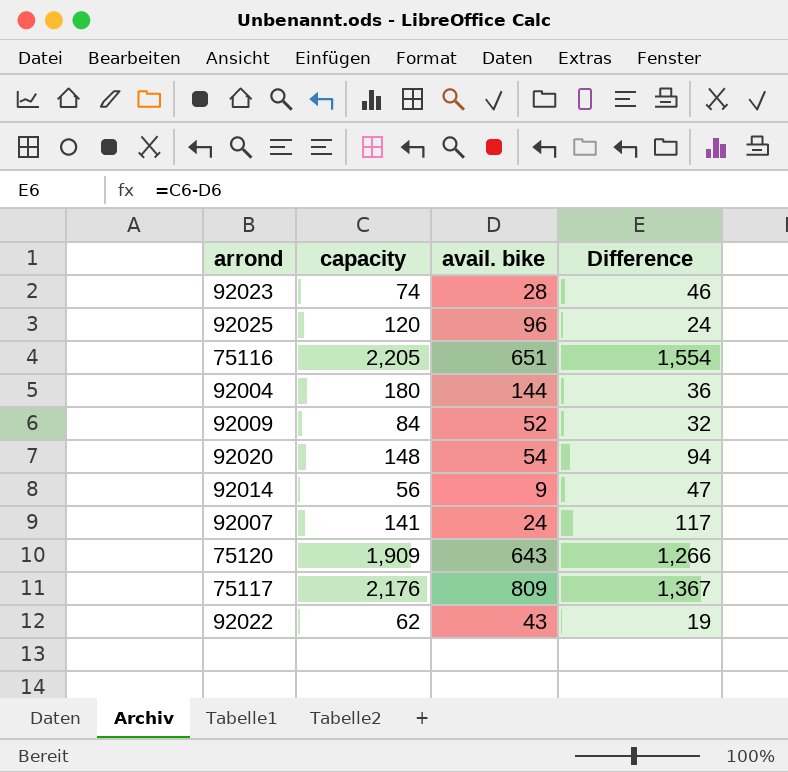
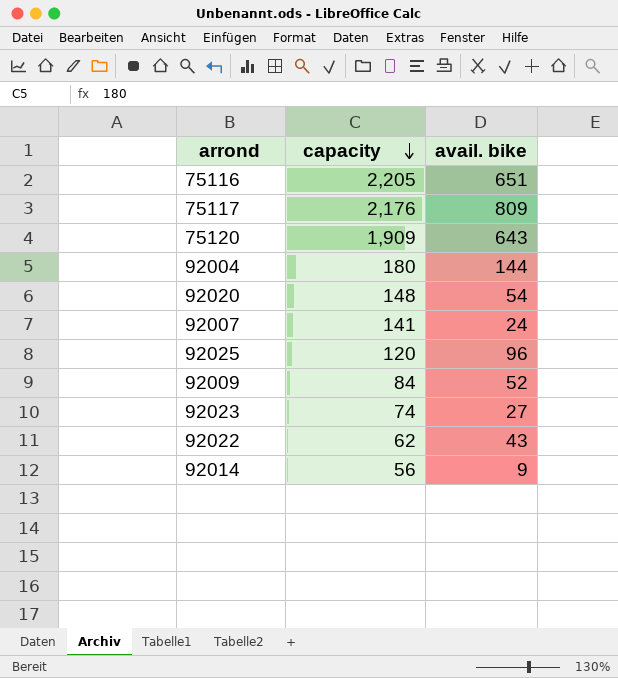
row order: none -> capacity descending
column Difference | formula: [capacity] - [avail. bike] -> none
92023 | avail. bike: 28 -> 27

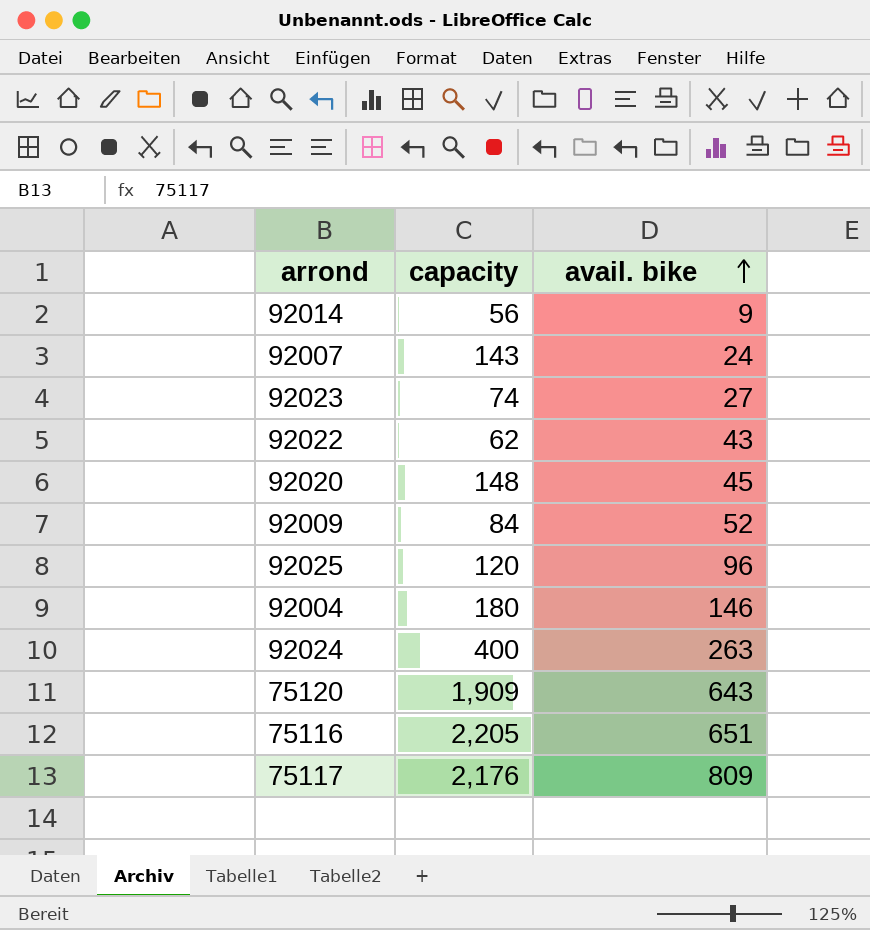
row order: capacity descending -> avail. bike ascending
92007 | capacity: 141 -> 143
92020 | avail. bike: 54 -> 45
92004 | avail. bike: 144 -> 146
row 92024: none -> 400 | 263

